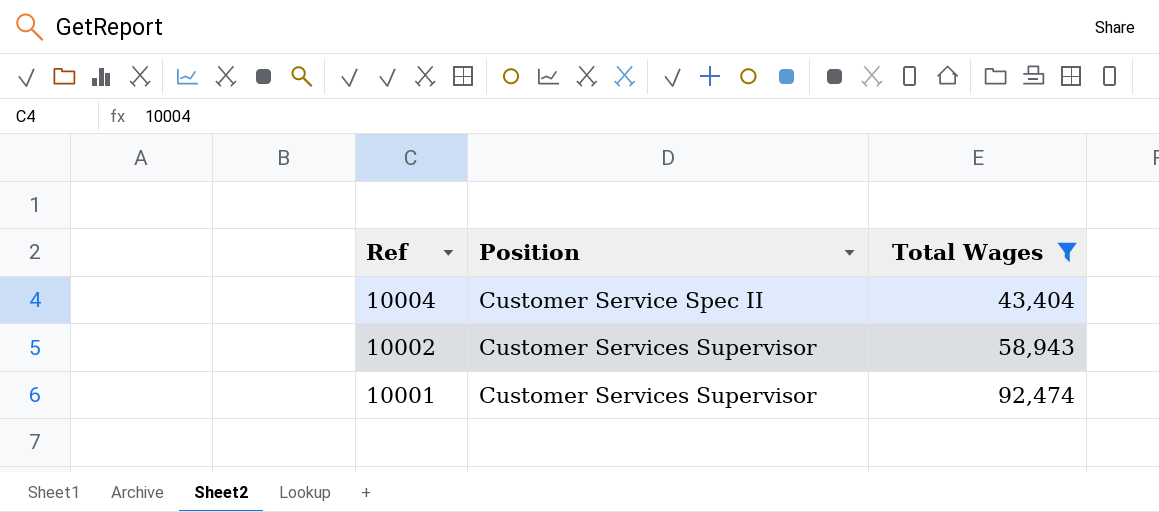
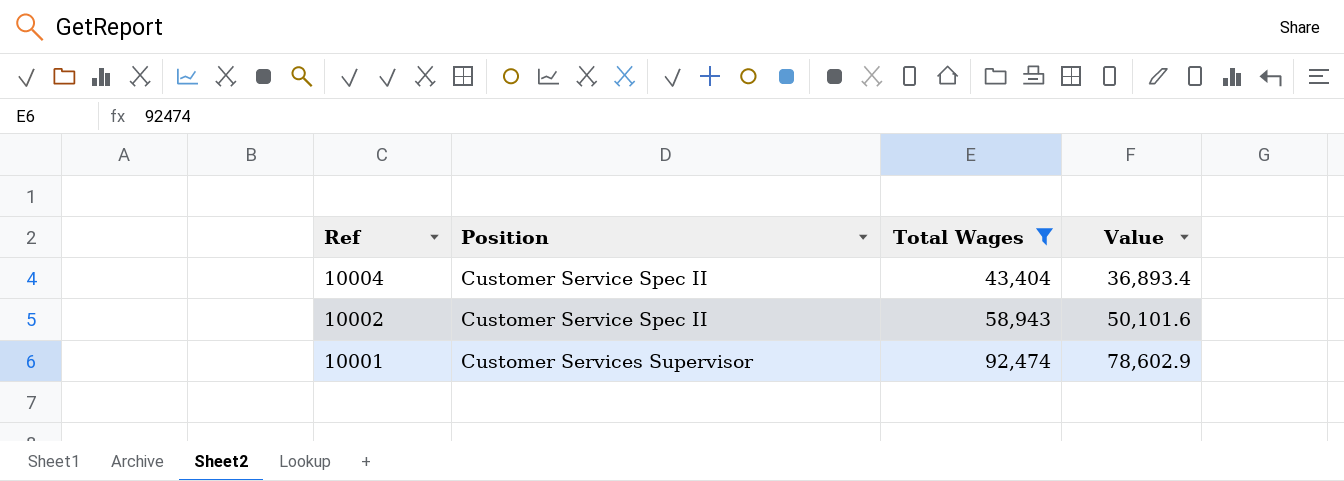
column Value | formula: none -> [Total Wages] * 0.85
10002 | Position: Customer Services Supervisor -> Customer Service Spec II

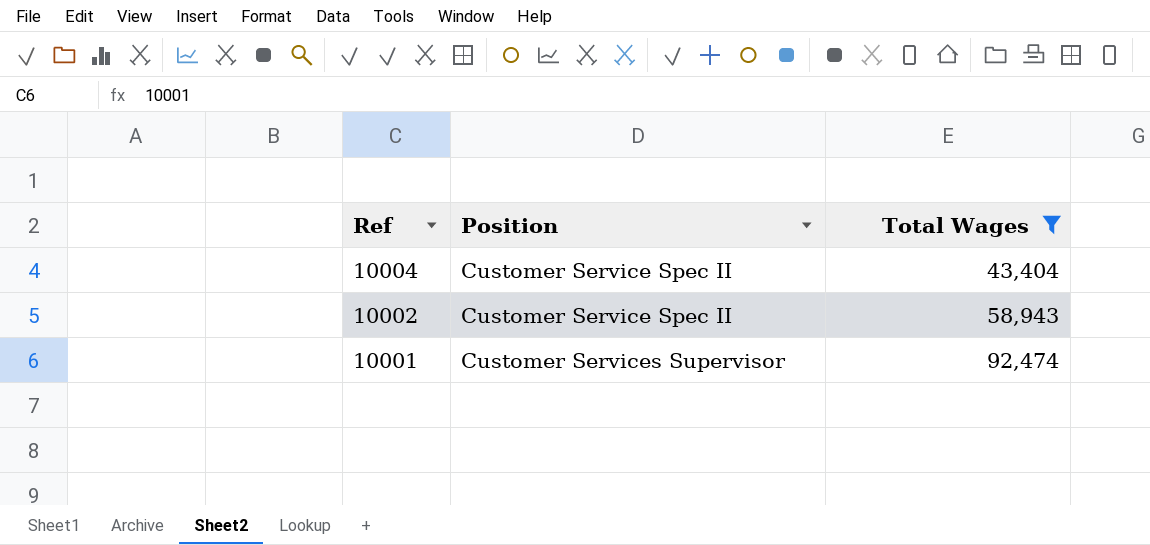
column Value | formula: [Total Wages] * 0.85 -> none

